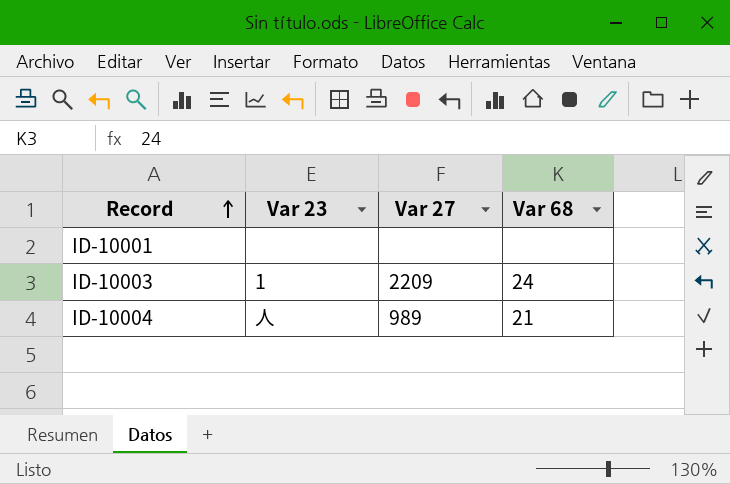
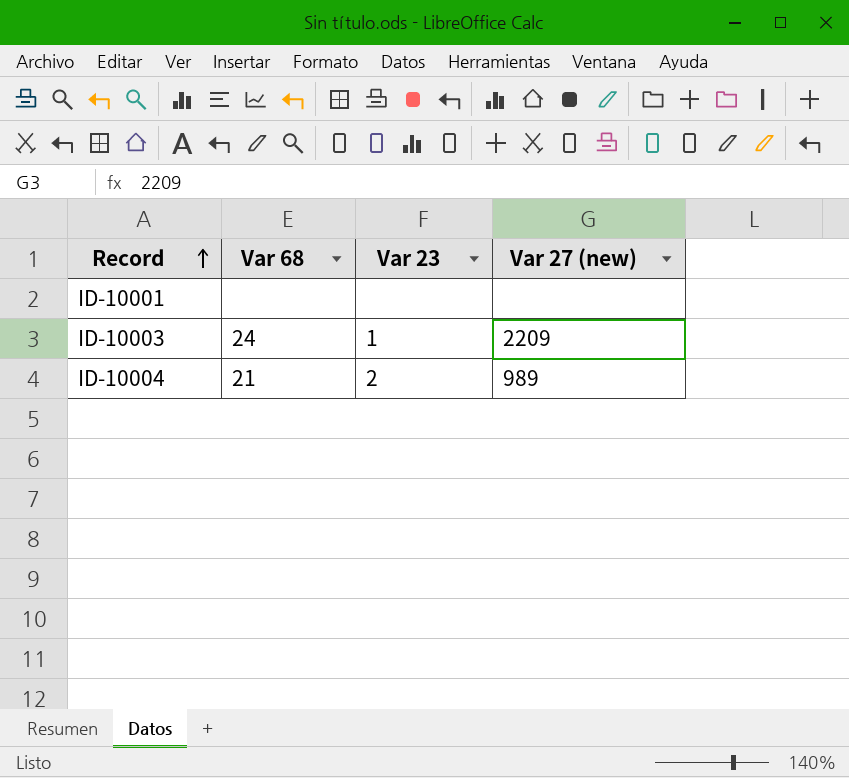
column Var 68 | position: 4 -> 2
column name: Var 27 -> Var 27 (new)
ID-10004 | Var 23: 人 -> 2

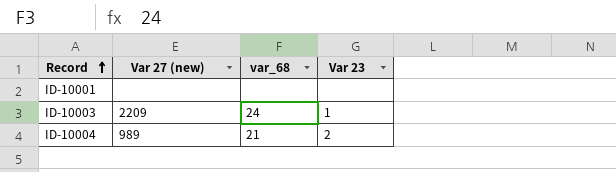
column Var 27 (new) | position: 4 -> 2
column name: Var 68 -> var_68

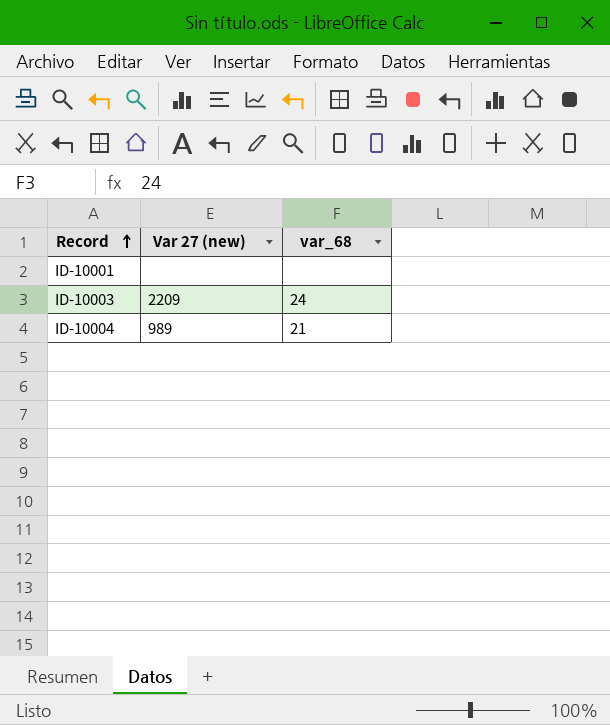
column Var 23 | position: 4 -> none

